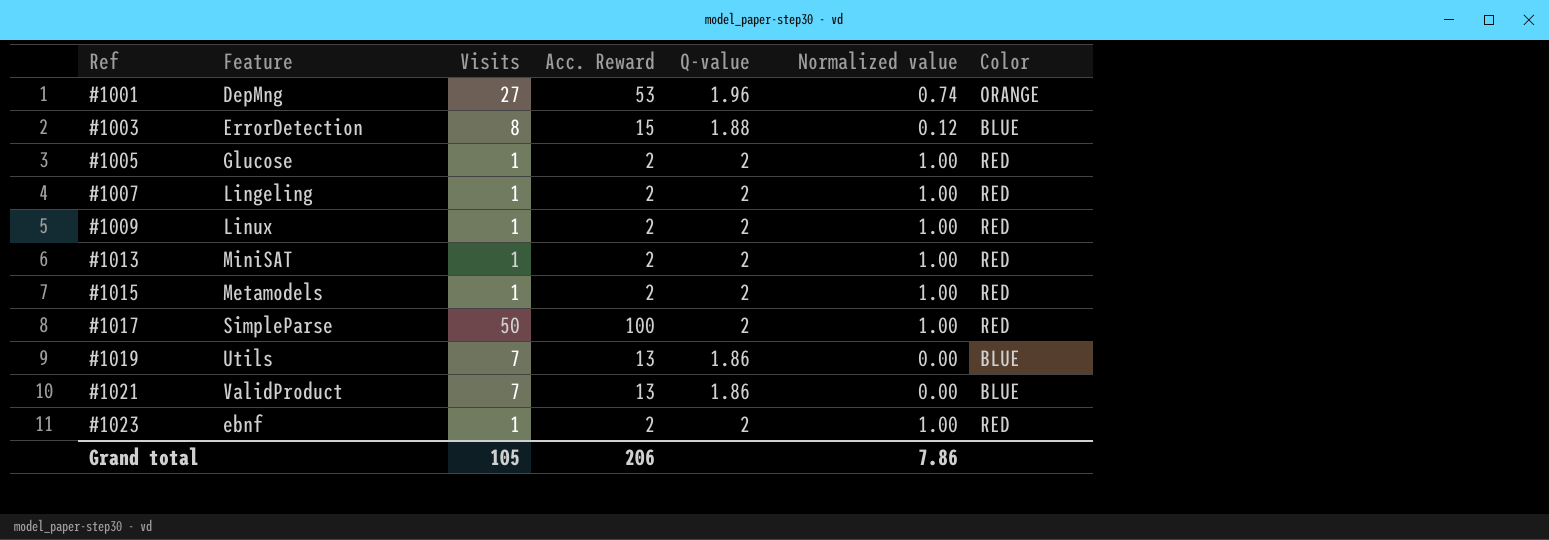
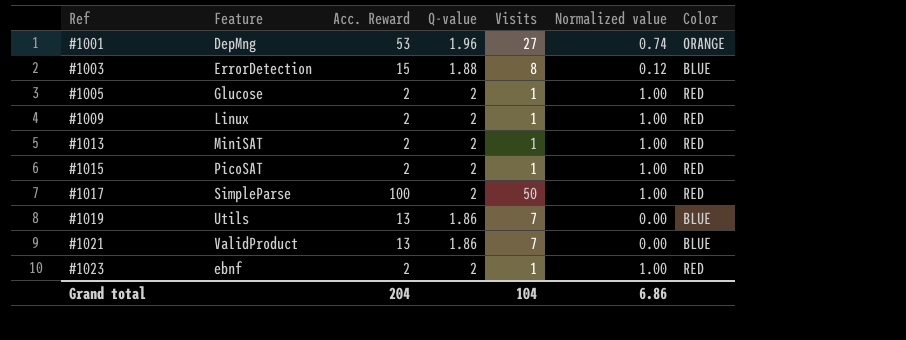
column Visits | position: 3 -> 5
row #1007: Lingeling | 1 | 2 | 2 | 1.00 | RED -> none
#1015 | Feature: Metamodels -> PicoSAT
Grand total | Acc. Reward: 206 -> 204
Grand total | Visits: 105 -> 104
Grand total | Normalized value: 7.86 -> 6.86

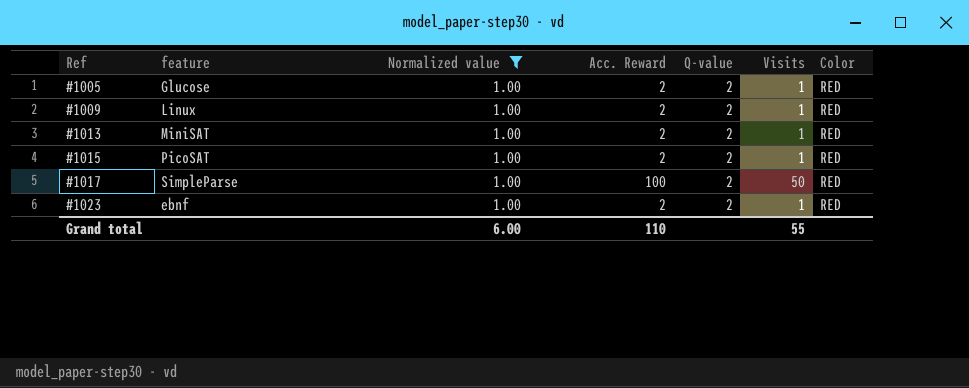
filter: none -> Normalized value = 1.00
column name: Feature -> feature
column Normalized value | position: 6 -> 3
Grand total | Normalized value: 6.86 -> 6.00
Grand total | Acc. Reward: 204 -> 110
Grand total | Visits: 104 -> 55

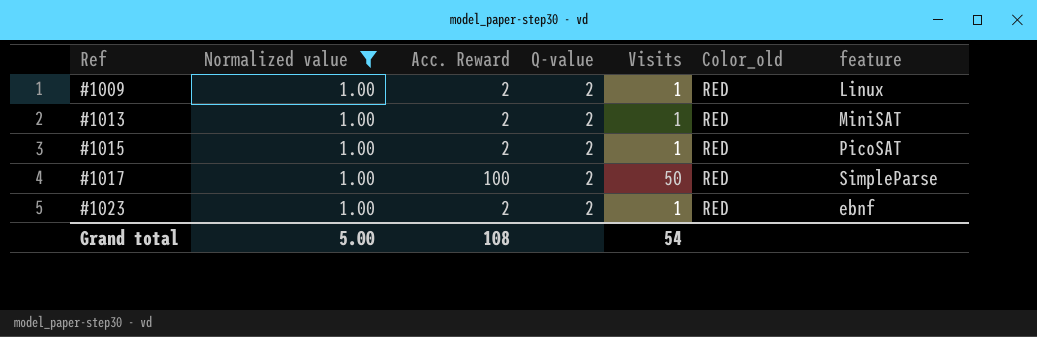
column name: Color -> Color_old
column feature | position: 2 -> 7
row #1005: Glucose | 1.00 | 2 | 2 | 1 | RED -> none
Grand total | Normalized value: 6.00 -> 5.00
Grand total | Acc. Reward: 110 -> 108
Grand total | Visits: 55 -> 54

